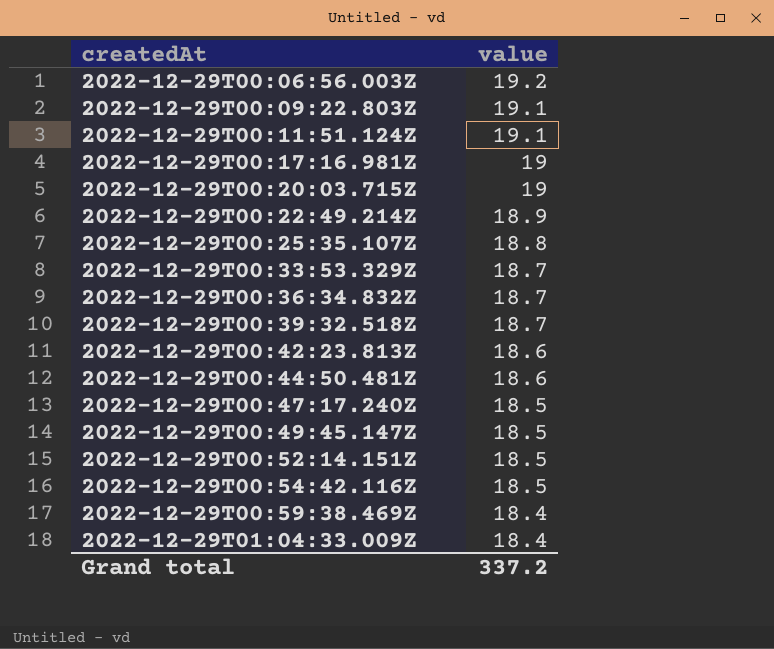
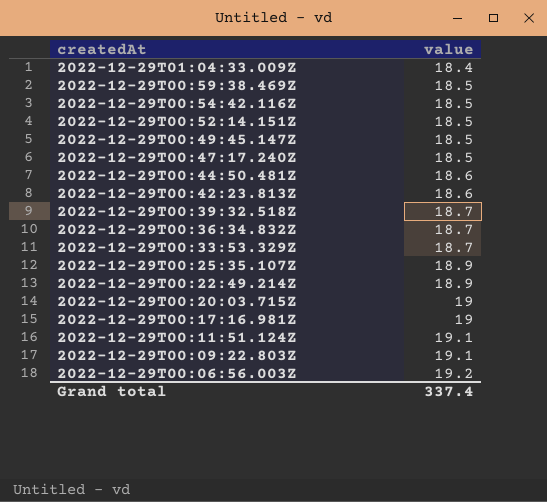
row order: createdAt ascending -> createdAt descending
2022-12-29T00:59:38.469Z | value: 18.4 -> 18.5
2022-12-29T00:25:35.107Z | value: 18.8 -> 18.9
Grand total | value: 337.2 -> 337.4

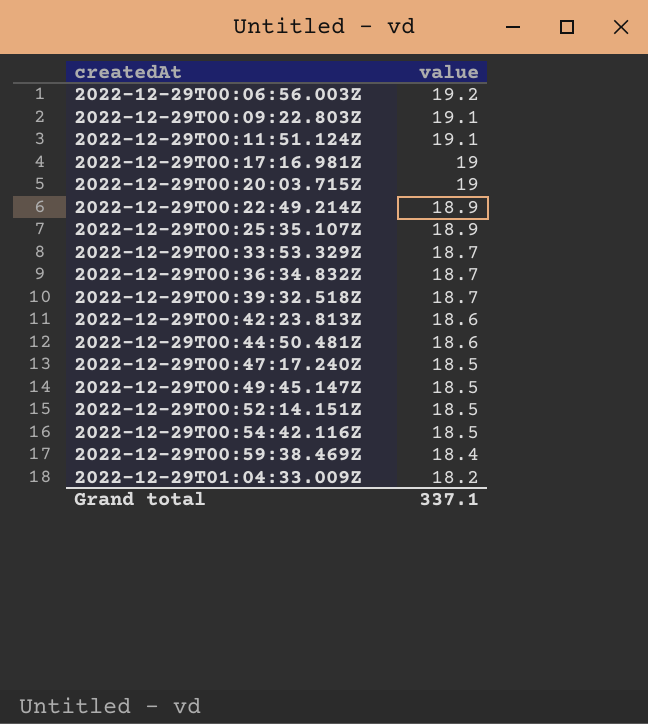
row order: createdAt descending -> createdAt ascending
2022-12-29T00:59:38.469Z | value: 18.5 -> 18.4
2022-12-29T01:04:33.009Z | value: 18.4 -> 18.2
Grand total | value: 337.4 -> 337.1

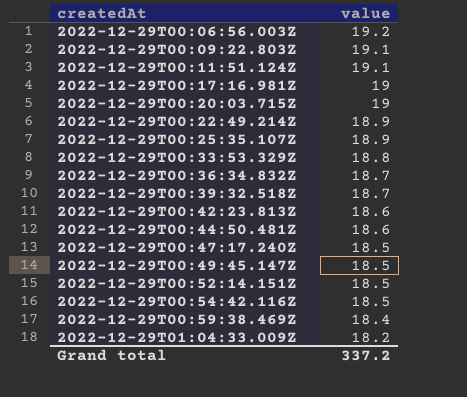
2022-12-29T00:33:53.329Z | value: 18.7 -> 18.8
Grand total | value: 337.1 -> 337.2

